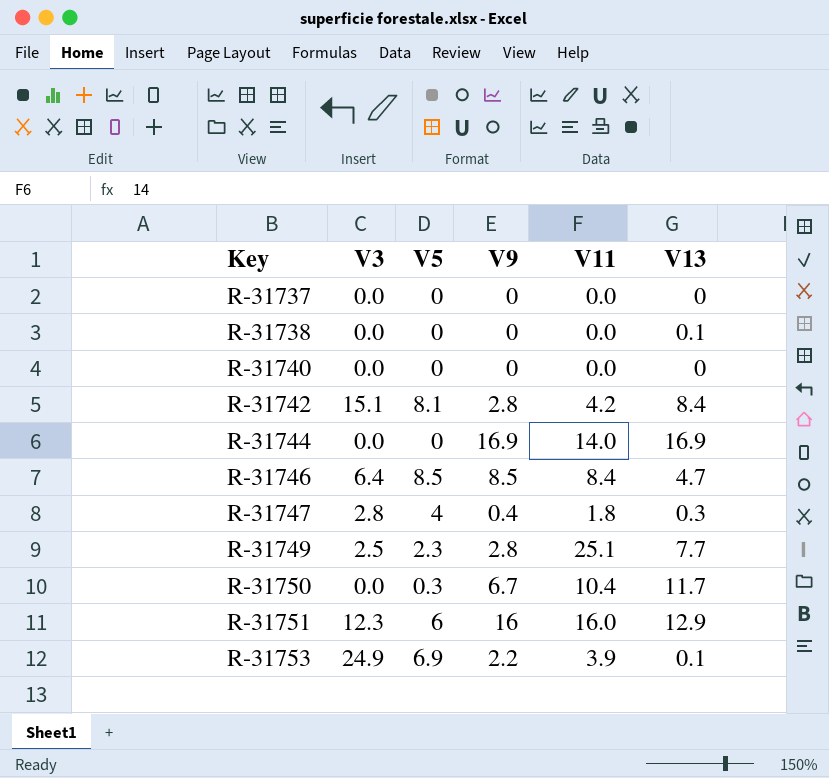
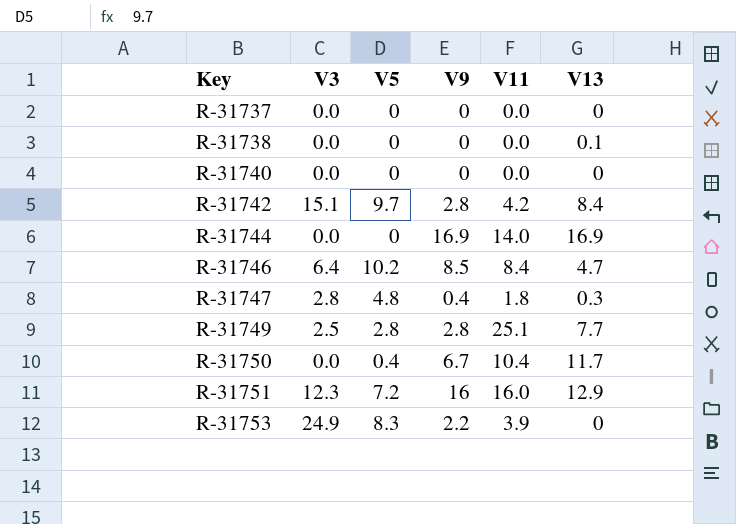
R-31742 | V5: 8.1 -> 9.7
R-31746 | V5: 8.5 -> 10.2
R-31747 | V5: 4 -> 4.8
R-31749 | V5: 2.3 -> 2.8
R-31750 | V5: 0.3 -> 0.4
R-31751 | V5: 6 -> 7.2
R-31753 | V5: 6.9 -> 8.3
R-31753 | V13: 0.1 -> 0

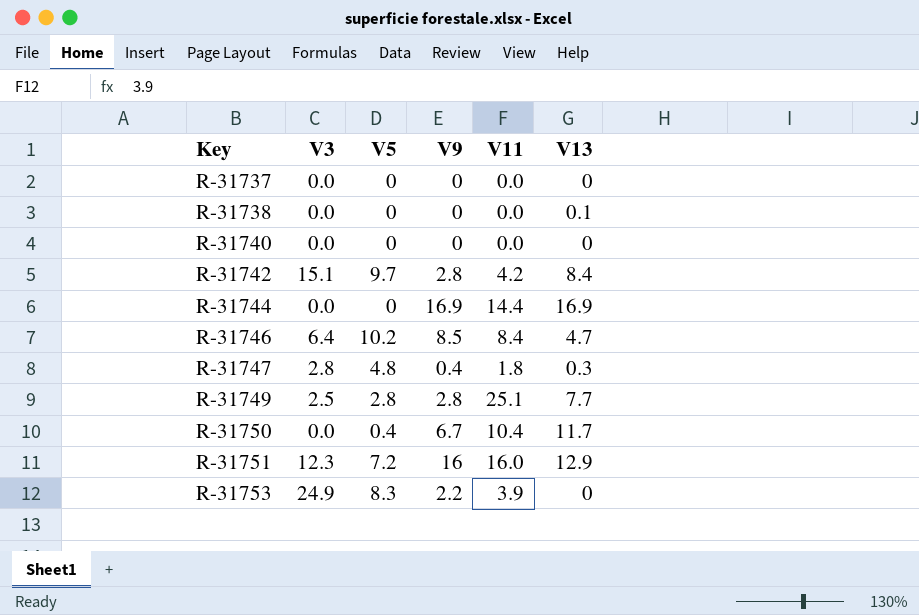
R-31744 | V11: 14.0 -> 14.4

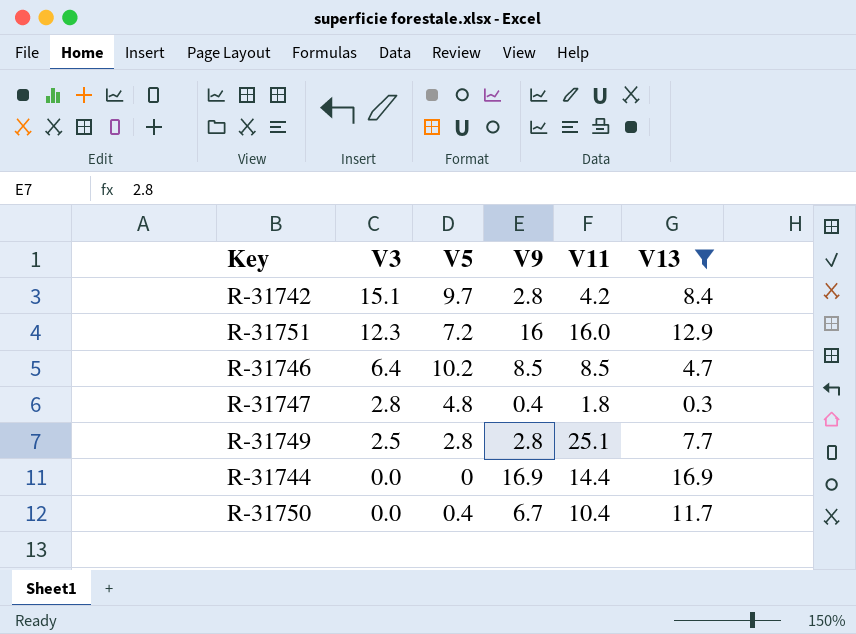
filter: none -> V13 >= 0.3
row order: Key ascending -> V3 descending
R-31746 | V11: 8.4 -> 8.5

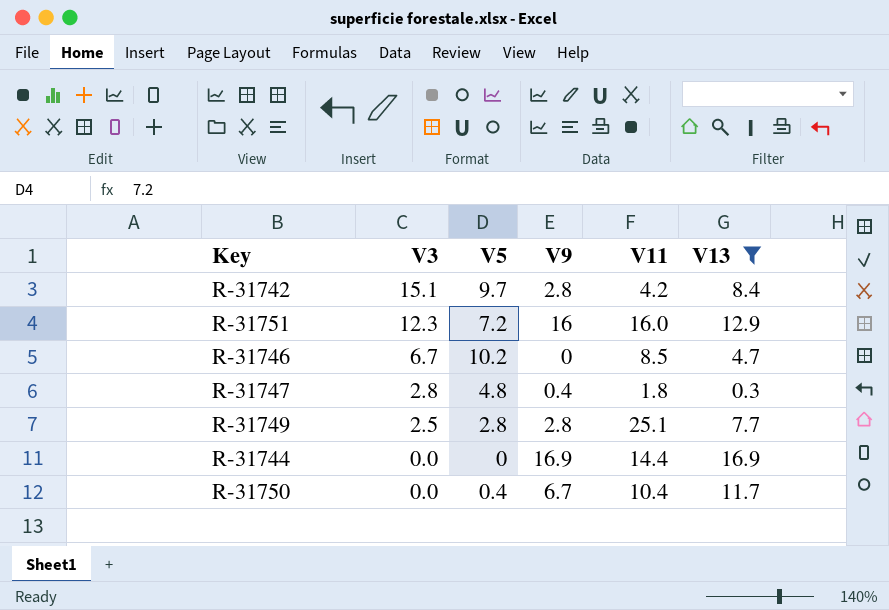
R-31746 | V3: 6.4 -> 6.7
R-31746 | V9: 8.5 -> 0

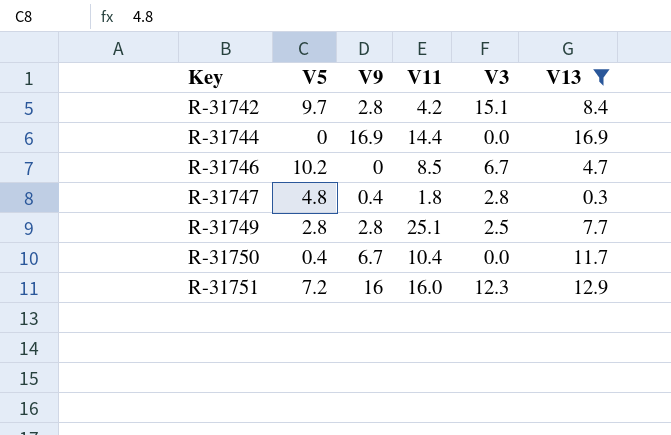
row order: V3 descending -> Key ascending
column V3 | position: 2 -> 5

